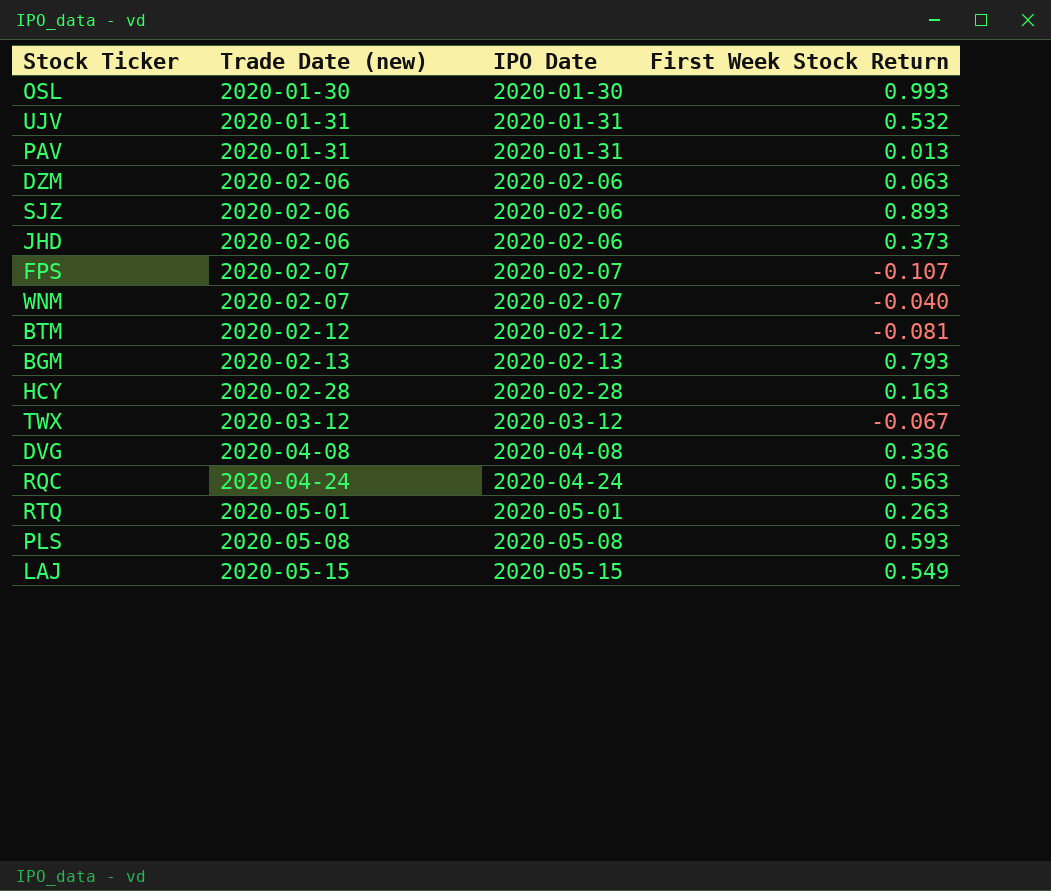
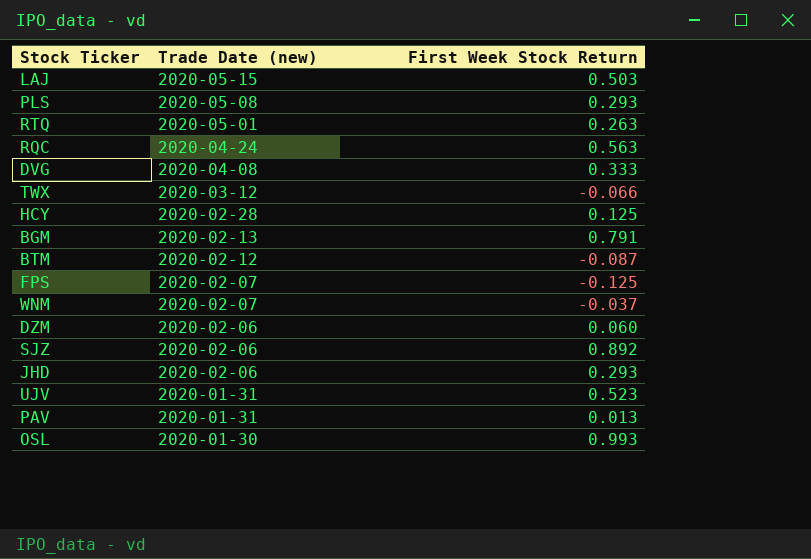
row order: Trade Date (new) ascending -> Trade Date (new) descending
column IPO Date | position: 3 -> none
LAJ | First Week Stock Return: 0.549 -> 0.503
PLS | First Week Stock Return: 0.593 -> 0.293
DVG | First Week Stock Return: 0.336 -> 0.333
TWX | First Week Stock Return: -0.067 -> -0.066
HCY | First Week Stock Return: 0.163 -> 0.125
BGM | First Week Stock Return: 0.793 -> 0.791
BTM | First Week Stock Return: -0.081 -> -0.087
FPS | First Week Stock Return: -0.107 -> -0.125
WNM | First Week Stock Return: -0.040 -> -0.037
DZM | First Week Stock Return: 0.063 -> 0.060
SJZ | First Week Stock Return: 0.893 -> 0.892
JHD | First Week Stock Return: 0.373 -> 0.293
UJV | First Week Stock Return: 0.532 -> 0.523

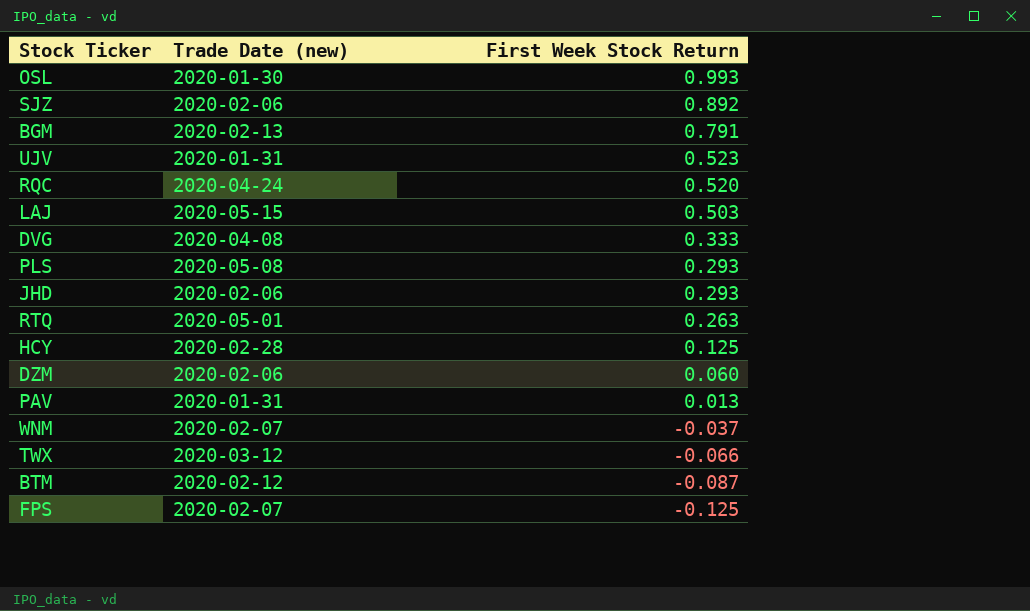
row order: Trade Date (new) descending -> First Week Stock Return descending
RQC | First Week Stock Return: 0.563 -> 0.520

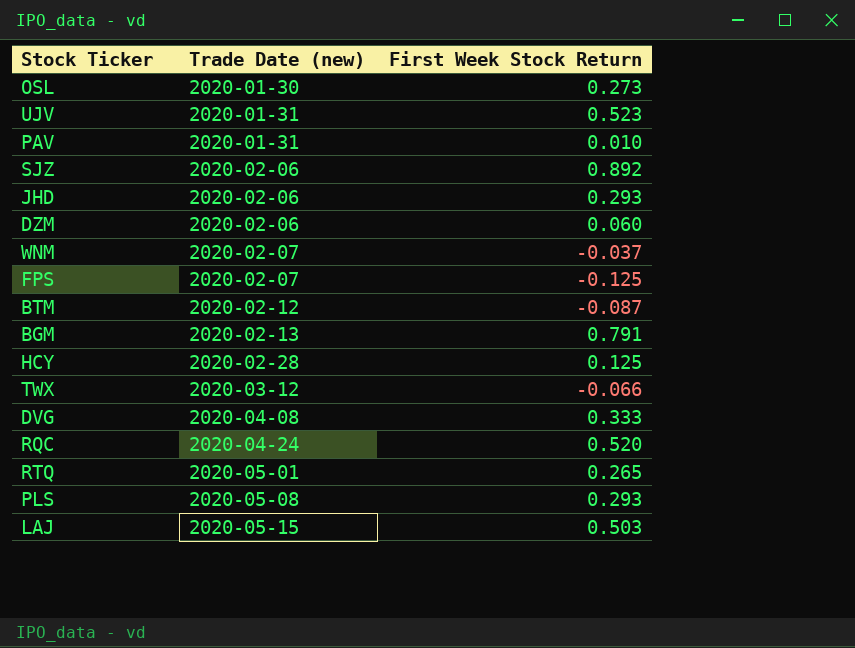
row order: First Week Stock Return descending -> Trade Date (new) ascending
OSL | First Week Stock Return: 0.993 -> 0.273
PAV | First Week Stock Return: 0.013 -> 0.010
RTQ | First Week Stock Return: 0.263 -> 0.265

